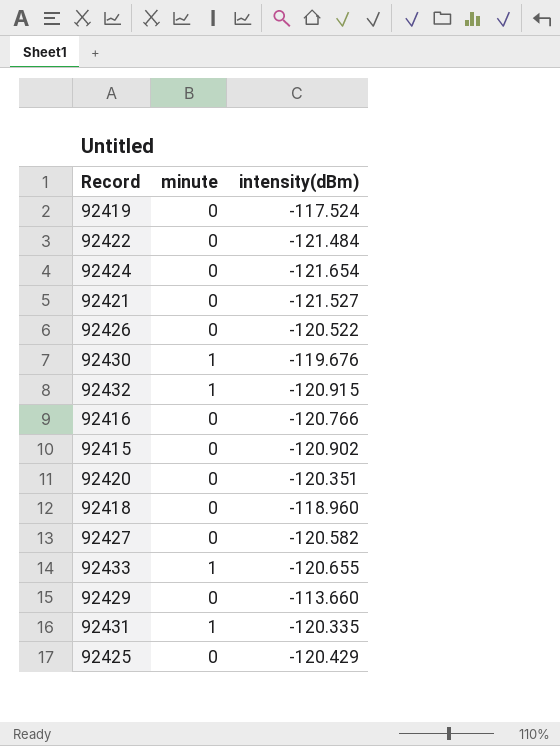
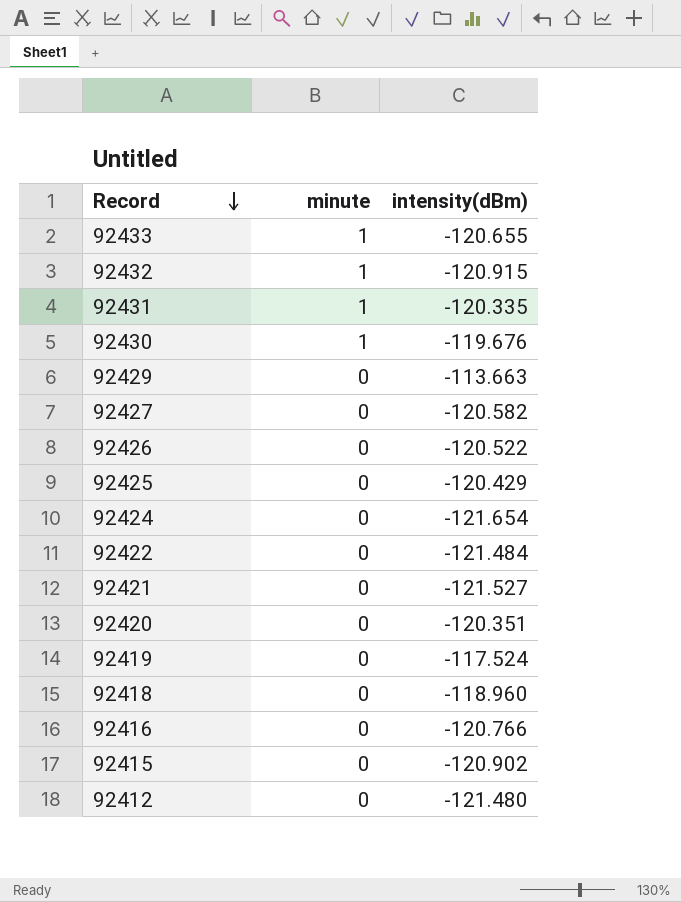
row order: none -> Record descending
92429 | intensity(dBm): -113.660 -> -113.663
row 92412: none -> 0 | -121.480

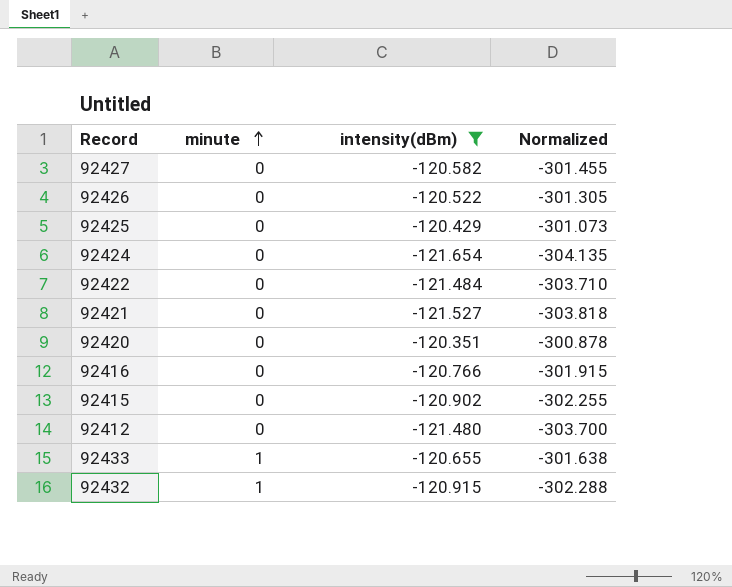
filter: none -> intensity(dBm) <= -120.351
row order: Record descending -> minute ascending
column Normalized | formula: none -> [intensity(dBm)] * 2.5

